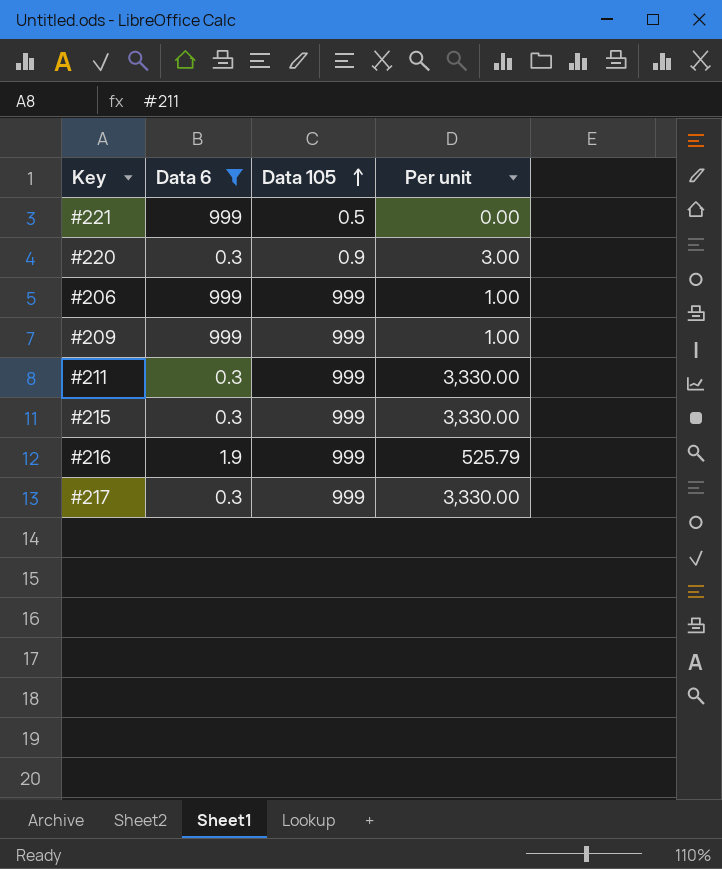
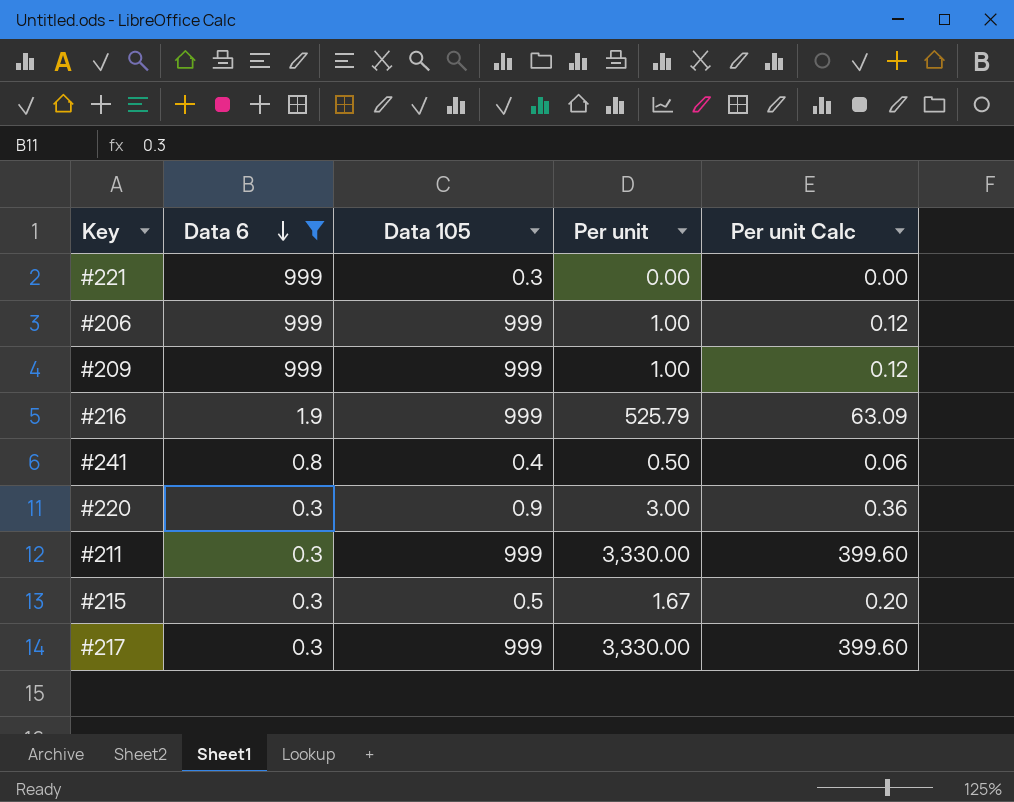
row order: Data 105 ascending -> Data 6 descending
column Per unit Calc | formula: none -> [Per unit] * 0.12
#221 | Data 105: 0.5 -> 0.3
row #241: none -> 0.8 | 0.4 | 0.50 | 0.06
#215 | Data 105: 999 -> 0.5
#215 | Per unit: 3,330.00 -> 1.67

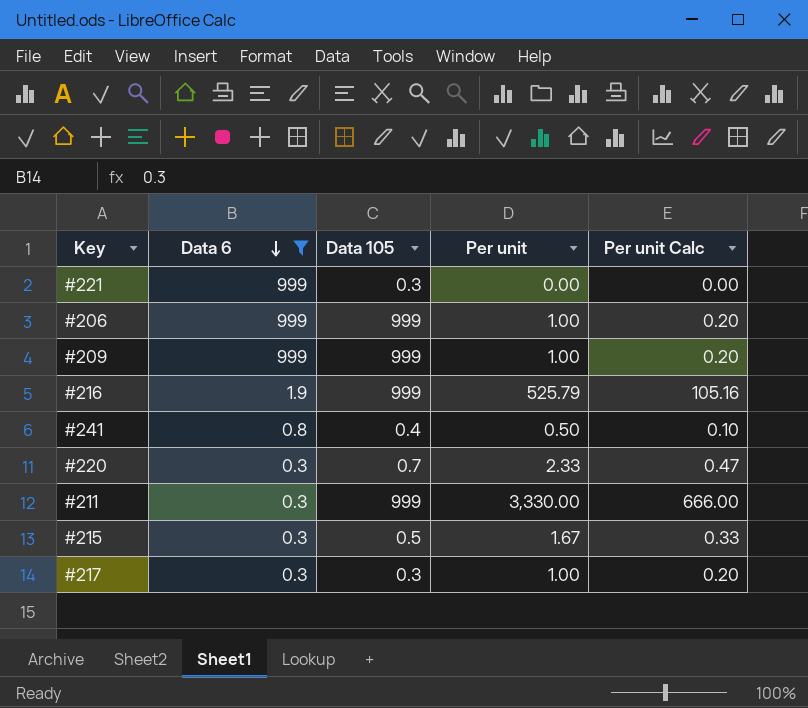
column Per unit Calc | formula: [Per unit] * 0.12 -> [Per unit] * 0.2
#220 | Data 105: 0.9 -> 0.7
#220 | Per unit: 3.00 -> 2.33
#217 | Data 105: 999 -> 0.3
#217 | Per unit: 3,330.00 -> 1.00

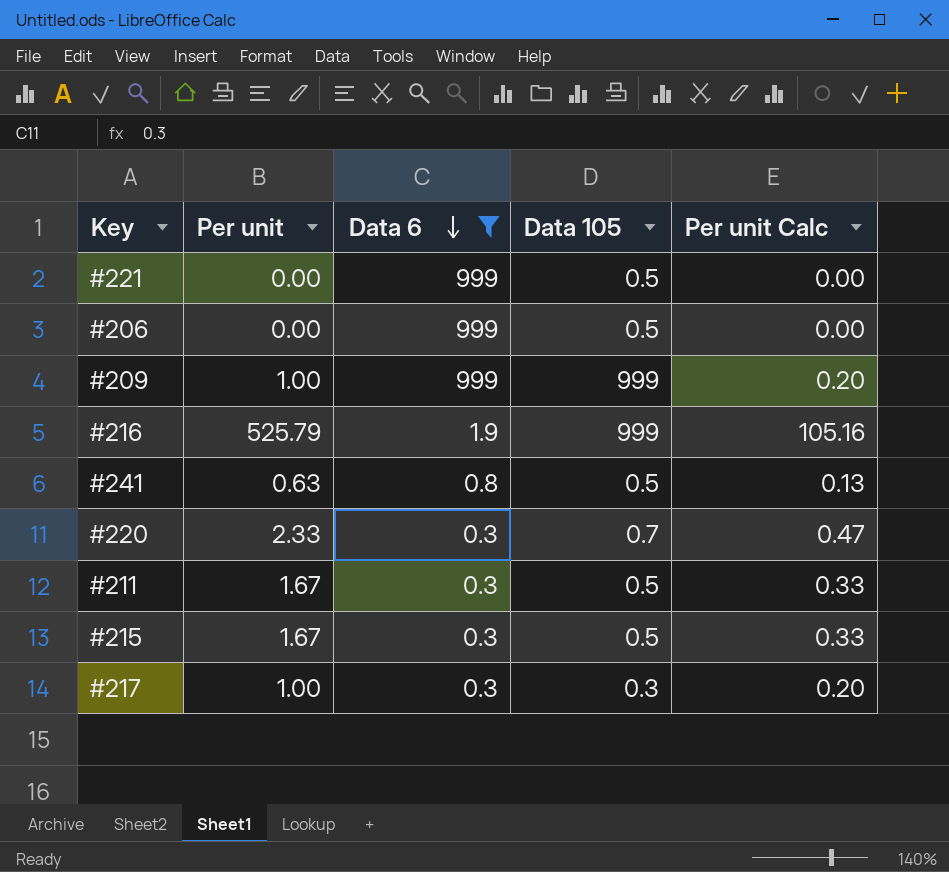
column Per unit | position: 4 -> 2
#221 | Data 105: 0.3 -> 0.5
#206 | Per unit: 1.00 -> 0.00
#206 | Data 105: 999 -> 0.5
#206 | Per unit Calc: 0.20 -> 0.00
#241 | Per unit: 0.50 -> 0.63
#241 | Data 105: 0.4 -> 0.5
#241 | Per unit Calc: 0.10 -> 0.13
#211 | Per unit: 3,330.00 -> 1.67
#211 | Data 105: 999 -> 0.5
#211 | Per unit Calc: 666.00 -> 0.33

